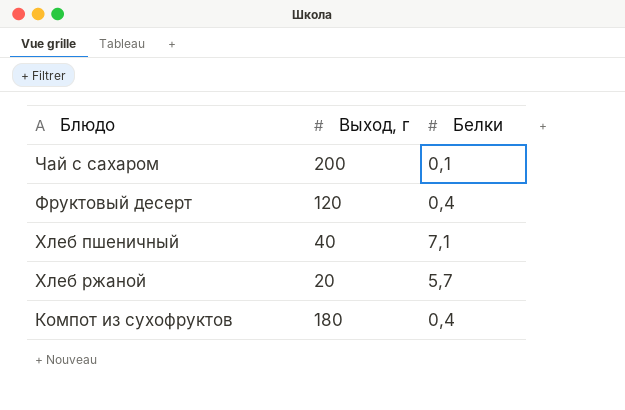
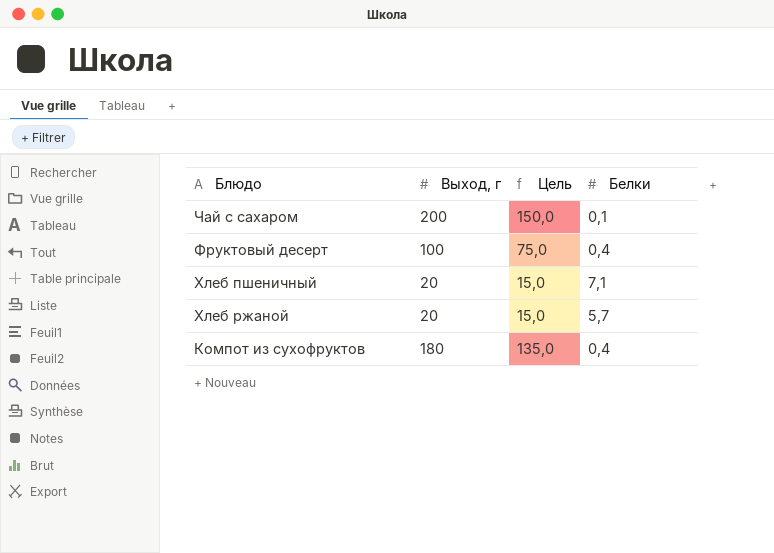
column Цель | formula: none -> [Выход, г] * 0,75
Фруктовый десерт | Выход, г: 120 -> 100
Хлеб пшеничный | Выход, г: 40 -> 20

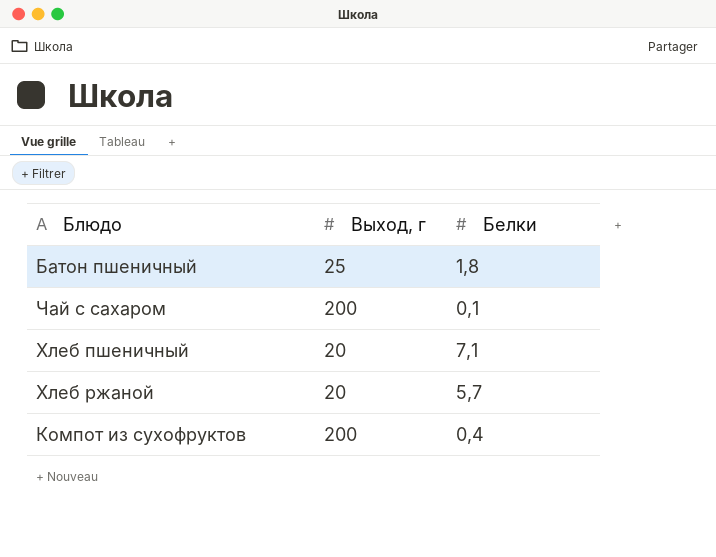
column Цель | formula: [Выход, г] * 0,75 -> none
row Фруктовый десерт: 100 | 75,0 | 0,4 -> none
row Батон пшеничный: none -> 25 | 1,8
Компот из сухофруктов | Выход, г: 180 -> 200

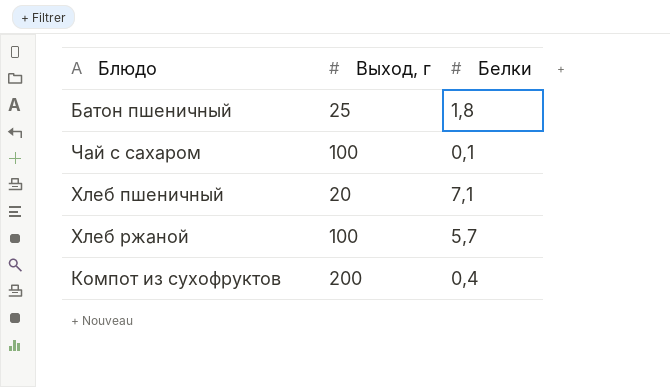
Чай с сахаром | Выход, г: 200 -> 100
Хлеб ржаной | Выход, г: 20 -> 100

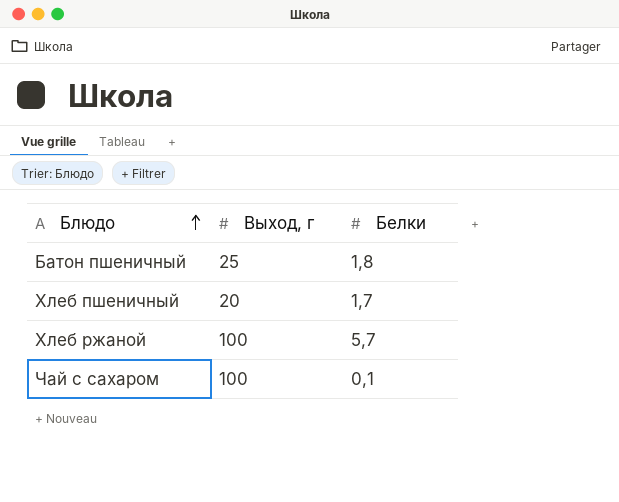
row order: none -> Блюдо ascending
row Компот из сухофруктов: 200 | 0,4 -> none
Хлеб пшеничный | Белки: 7,1 -> 1,7

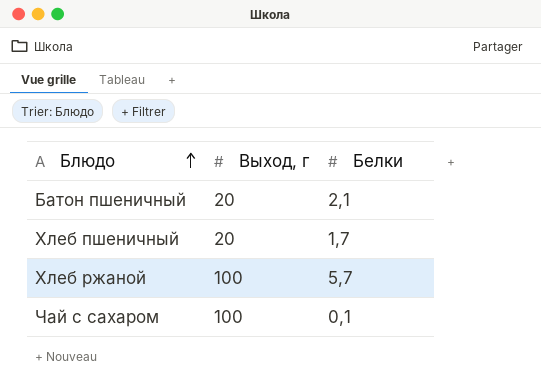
Батон пшеничный | Выход, г: 25 -> 20
Батон пшеничный | Белки: 1,8 -> 2,1

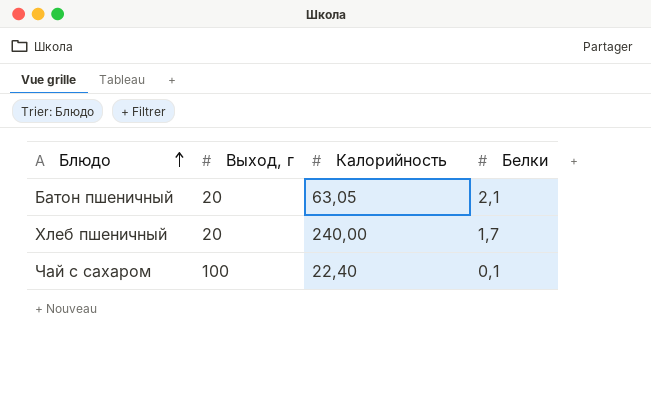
column Калорийность | position: none -> 3
row Хлеб ржаной: 100 | 5,7 -> none

